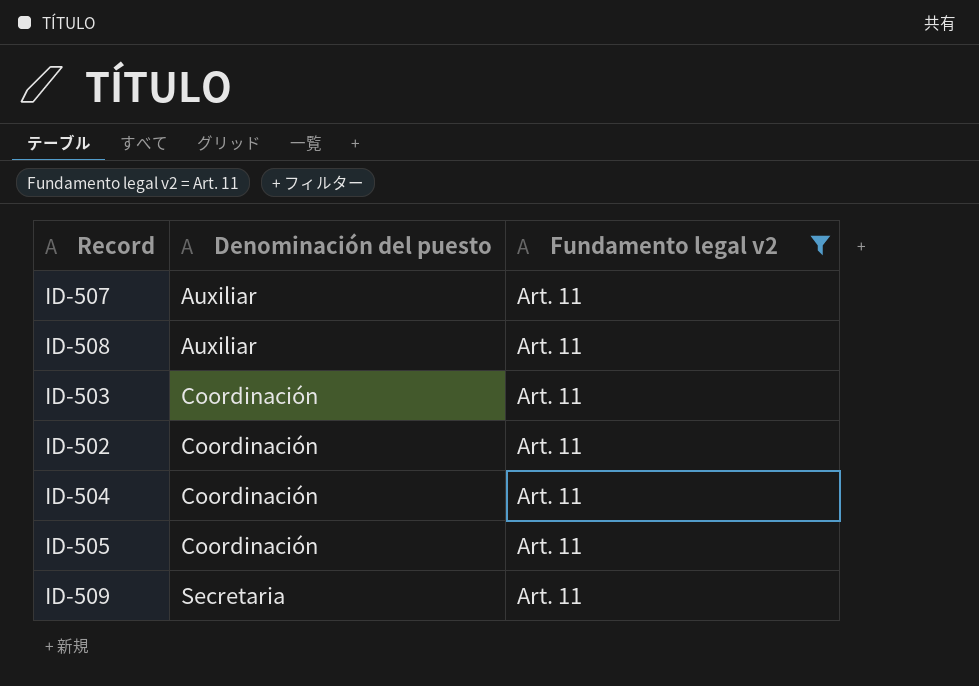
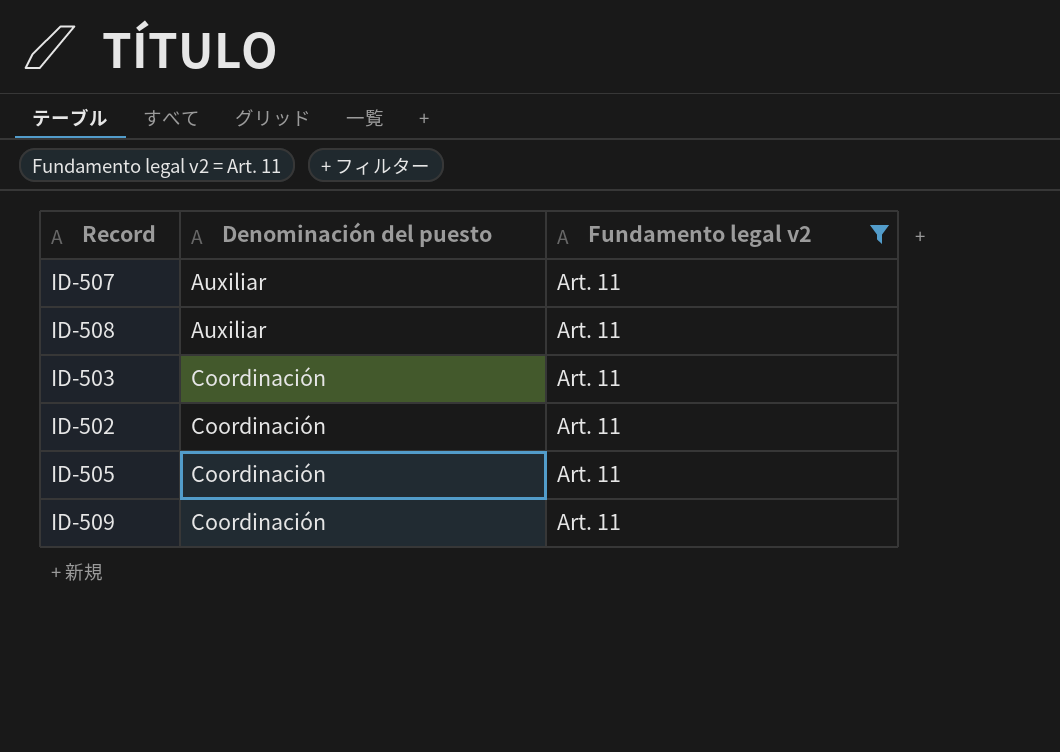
row ID-504: Coordinación | Art. 11 -> none
ID-509 | Denominación del puesto: Secretaria -> Coordinación

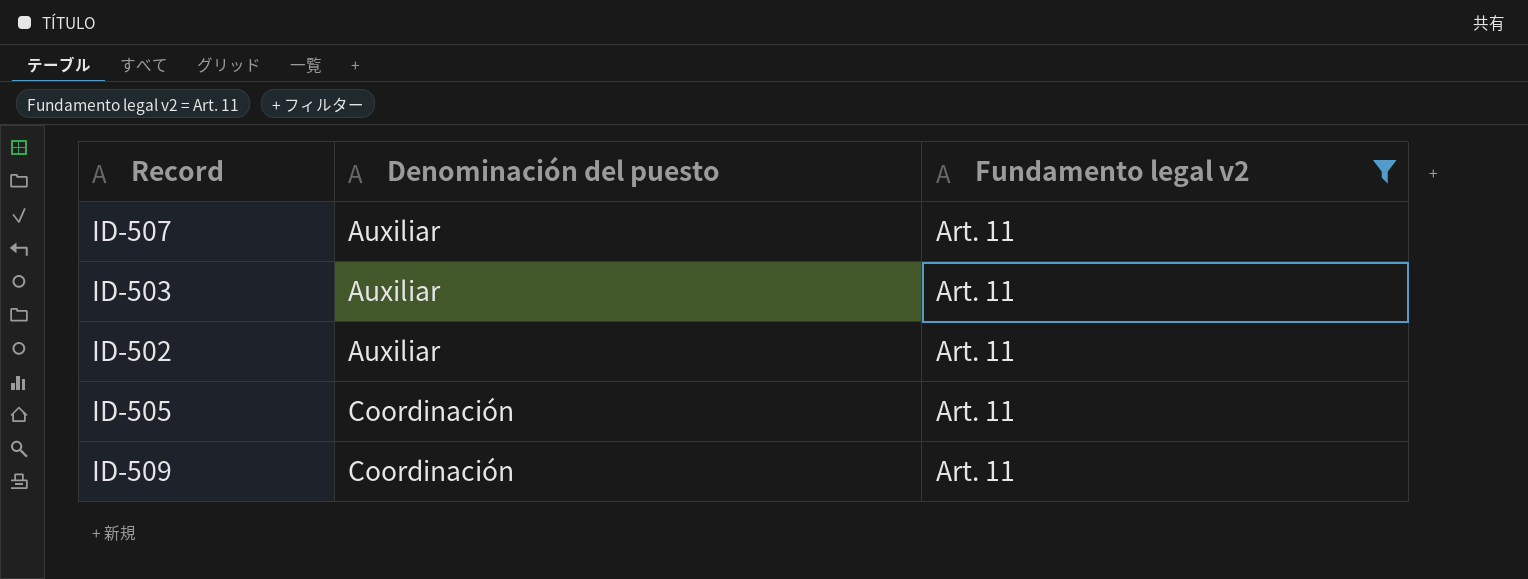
row ID-508: Auxiliar | Art. 11 -> none
ID-503 | Denominación del puesto: Coordinación -> Auxiliar
ID-502 | Denominación del puesto: Coordinación -> Auxiliar

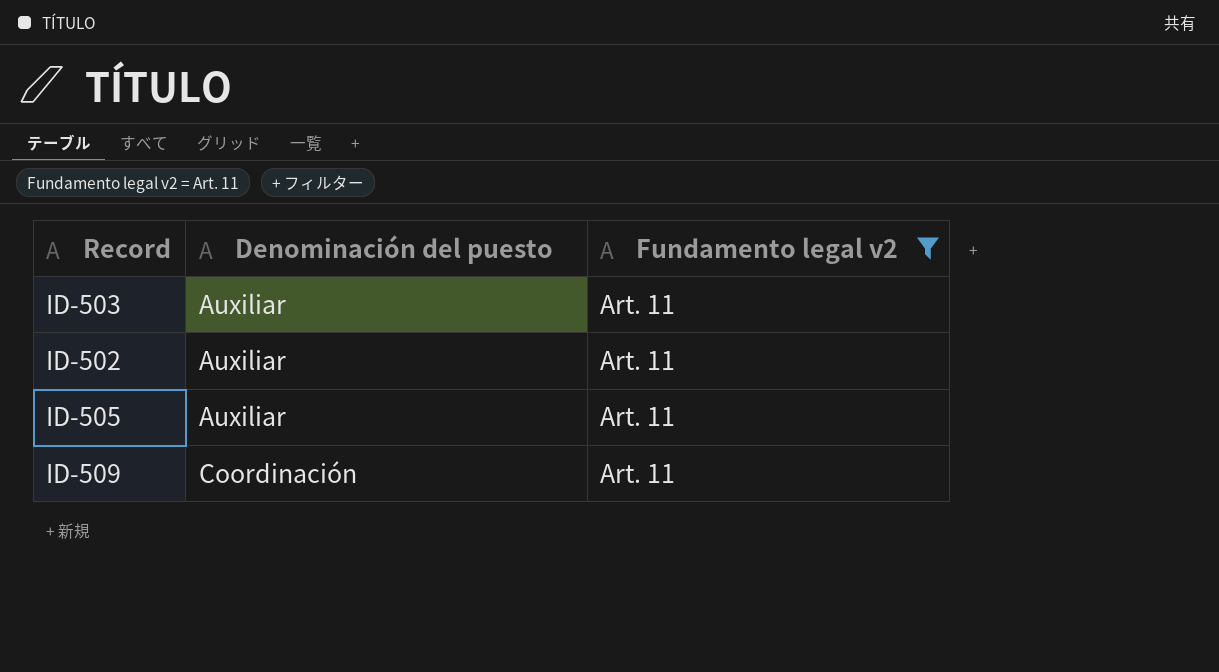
row ID-507: Auxiliar | Art. 11 -> none
ID-505 | Denominación del puesto: Coordinación -> Auxiliar

